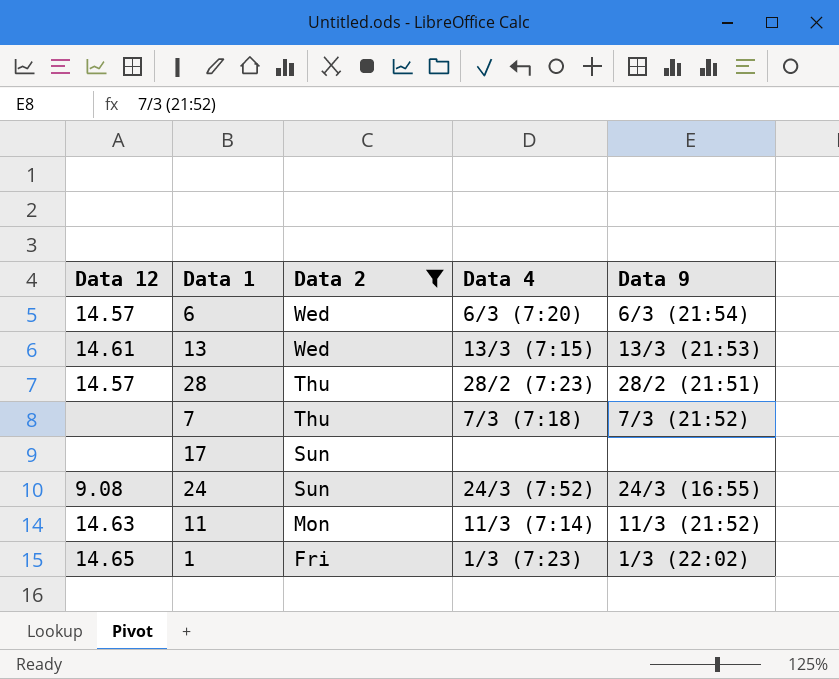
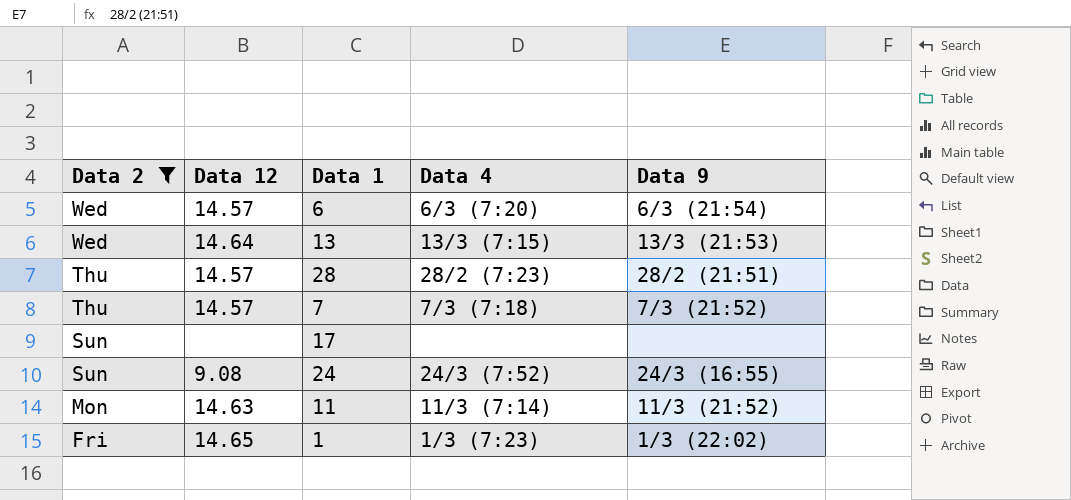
column Data 2 | position: 3 -> 1
13 | Data 12: 14.61 -> 14.64
7 | Data 12: none -> 14.57

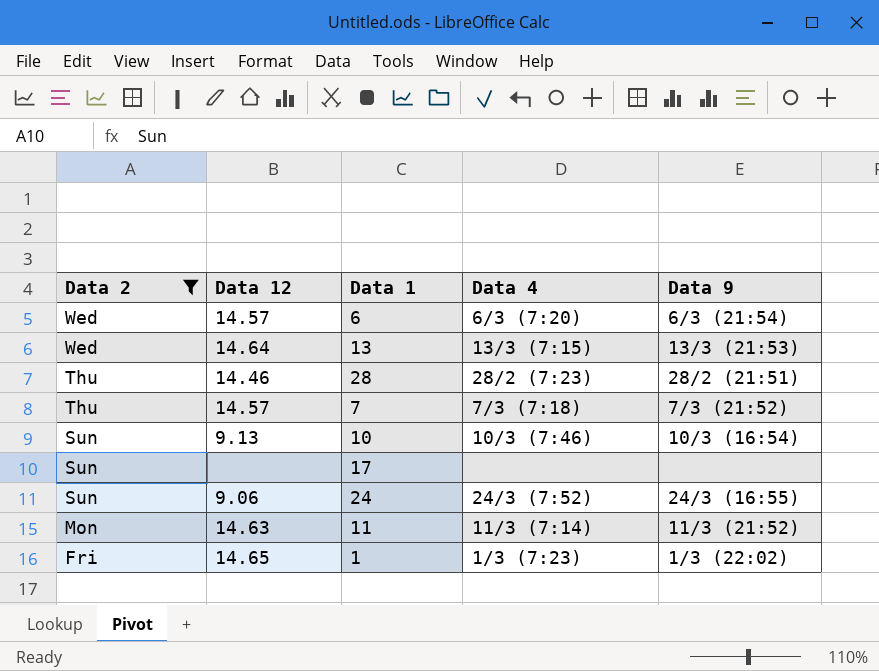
28 | Data 12: 14.57 -> 14.46
row 10: none -> Sun | 9.13 | 10/3 (7:46) | 10/3 (16:54)
24 | Data 12: 9.08 -> 9.06

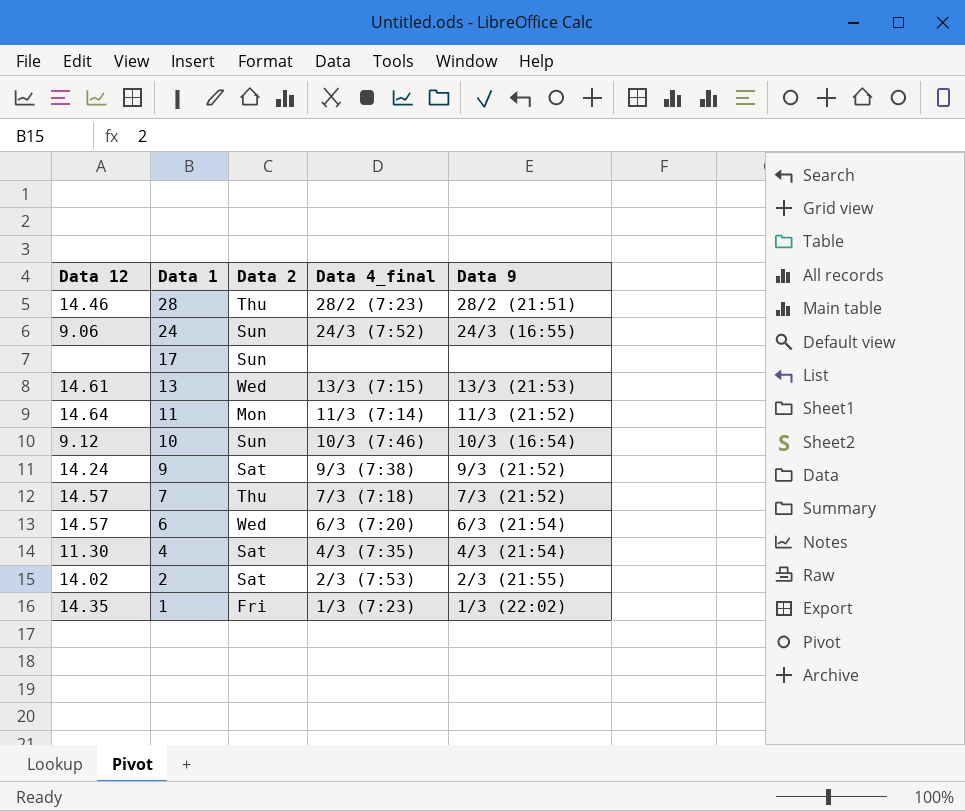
filter: Data 2 != Sat -> none
row order: Data 2 descending -> Data 1 descending
column Data 2 | position: 1 -> 3
column name: Data 4 -> Data 4_final
13 | Data 12: 14.64 -> 14.61
11 | Data 12: 14.63 -> 14.64
10 | Data 12: 9.13 -> 9.12
1 | Data 12: 14.65 -> 14.35

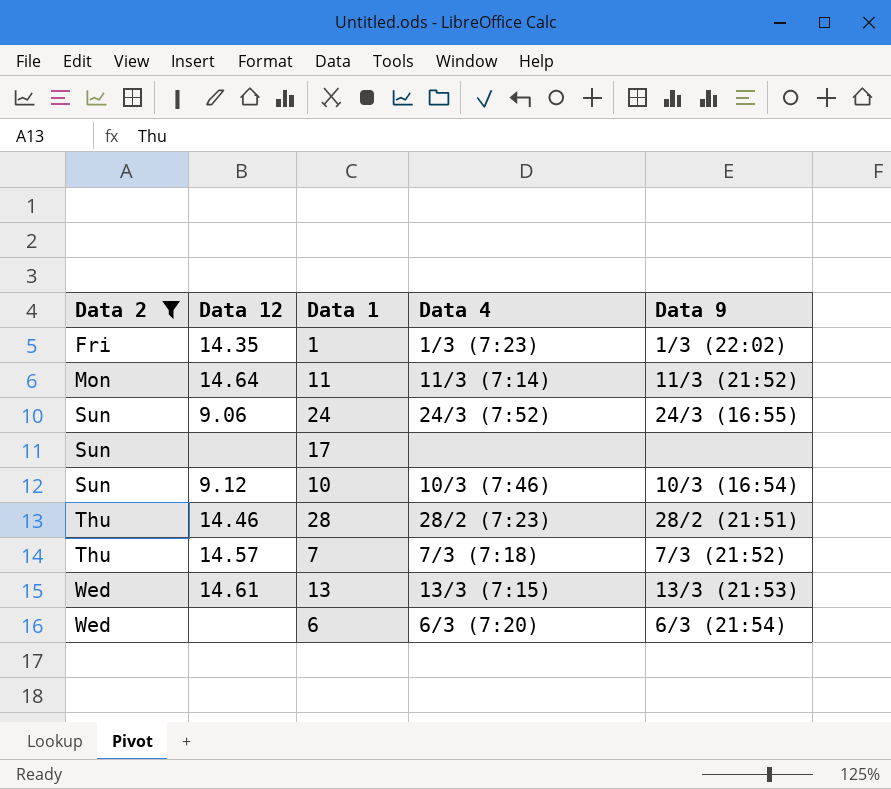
filter: none -> Data 2 != Sat
row order: Data 1 descending -> Data 2 ascending
column Data 2 | position: 3 -> 1
column name: Data 4_final -> Data 4
6 | Data 12: 14.57 -> none

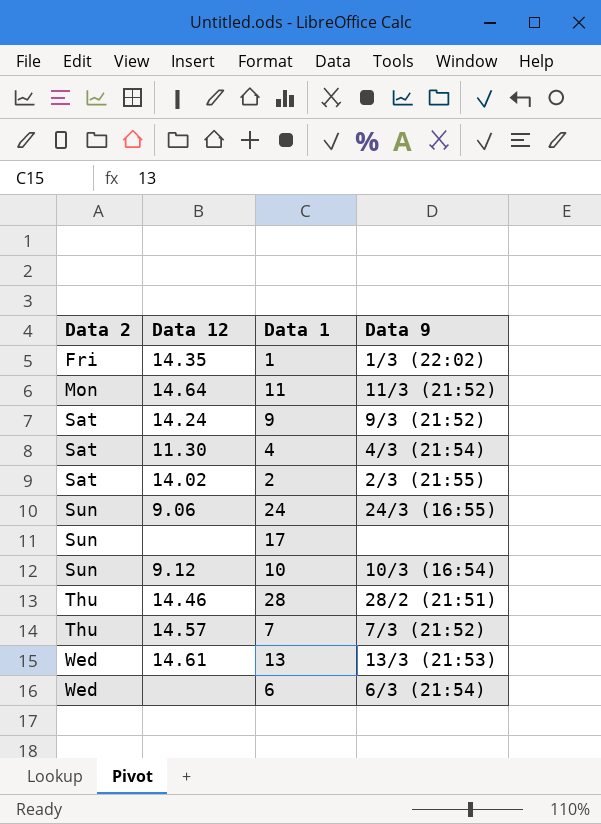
filter: Data 2 != Sat -> none
column Data 4 | position: 4 -> none

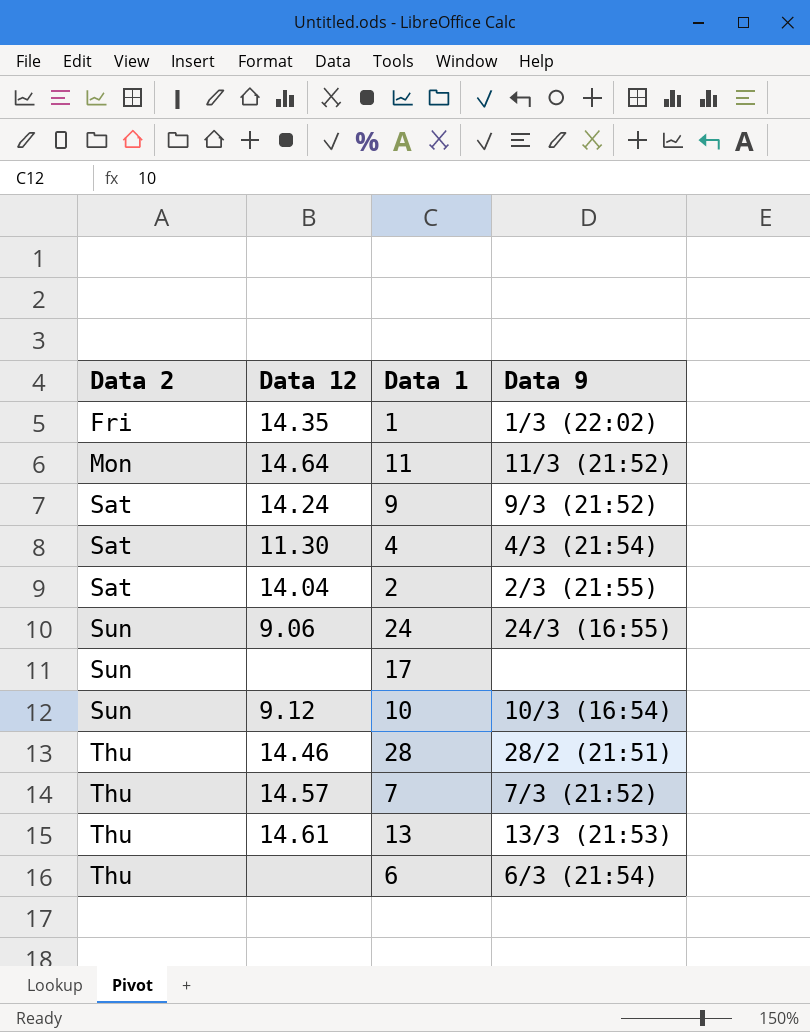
2 | Data 12: 14.02 -> 14.04
13 | Data 2: Wed -> Thu
6 | Data 2: Wed -> Thu

